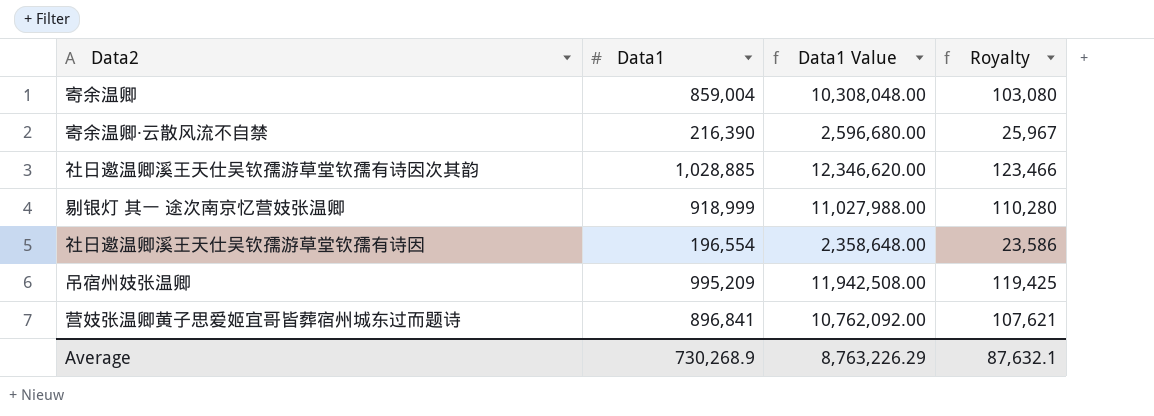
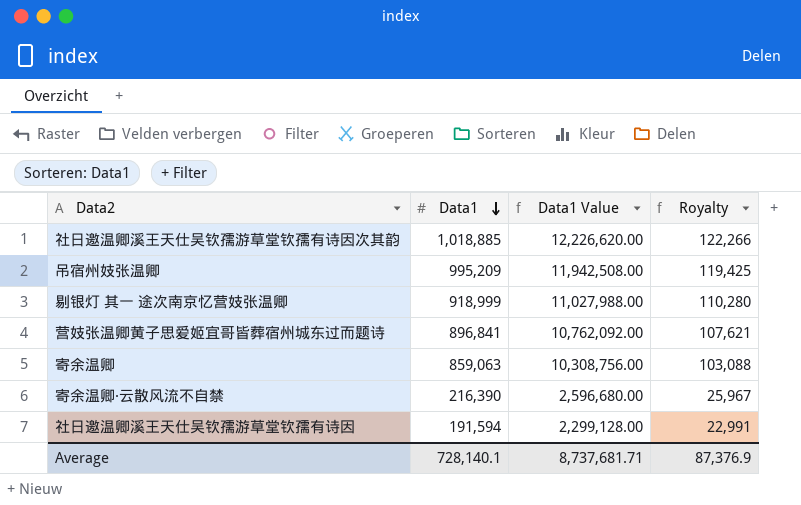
row order: none -> Data1 descending
社日邀温卿溪王天仕吴钦孺游草堂钦孺有诗因次其韵 | Data1: 1,028,885 -> 1,018,885
社日邀温卿溪王天仕吴钦孺游草堂钦孺有诗因次其韵 | Data1 Value: 12,346,620.00 -> 12,226,620.00
社日邀温卿溪王天仕吴钦孺游草堂钦孺有诗因次其韵 | Royalty: 123,466 -> 122,266
寄余温卿 | Data1: 859,004 -> 859,063
寄余温卿 | Data1 Value: 10,308,048.00 -> 10,308,756.00
寄余温卿 | Royalty: 103,080 -> 103,088
社日邀温卿溪王天仕吴钦孺游草堂钦孺有诗因 | Data1: 196,554 -> 191,594
社日邀温卿溪王天仕吴钦孺游草堂钦孺有诗因 | Data1 Value: 2,358,648.00 -> 2,299,128.00
社日邀温卿溪王天仕吴钦孺游草堂钦孺有诗因 | Royalty: 23,586 -> 22,991
Average | Data1: 730,268.9 -> 728,140.1
Average | Data1 Value: 8,763,226.29 -> 8,737,681.71
Average | Royalty: 87,632.1 -> 87,376.9

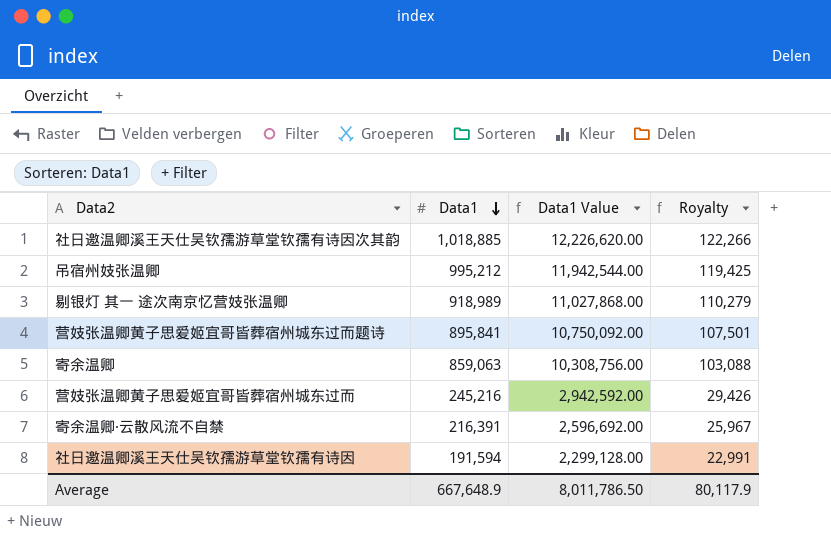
吊宿州妓张温卿 | Data1: 995,209 -> 995,212
吊宿州妓张温卿 | Data1 Value: 11,942,508.00 -> 11,942,544.00
剔银灯 其一 途次南京忆营妓张温卿 | Data1: 918,999 -> 918,989
剔银灯 其一 途次南京忆营妓张温卿 | Data1 Value: 11,027,988.00 -> 11,027,868.00
剔银灯 其一 途次南京忆营妓张温卿 | Royalty: 110,280 -> 110,279
营妓张温卿黄子思爱姬宜哥皆葬宿州城东过而题诗 | Data1: 896,841 -> 895,841
营妓张温卿黄子思爱姬宜哥皆葬宿州城东过而题诗 | Data1 Value: 10,762,092.00 -> 10,750,092.00
营妓张温卿黄子思爱姬宜哥皆葬宿州城东过而题诗 | Royalty: 107,621 -> 107,501
row 营妓张温卿黄子思爱姬宜哥皆葬宿州城东过而: none -> 245,216 | 2,942,592.00 | 29,426
寄余温卿·云散风流不自禁 | Data1: 216,390 -> 216,391
寄余温卿·云散风流不自禁 | Data1 Value: 2,596,680.00 -> 2,596,692.00
Average | Data1: 728,140.1 -> 667,648.9
Average | Data1 Value: 8,737,681.71 -> 8,011,786.50
Average | Royalty: 87,376.9 -> 80,117.9

